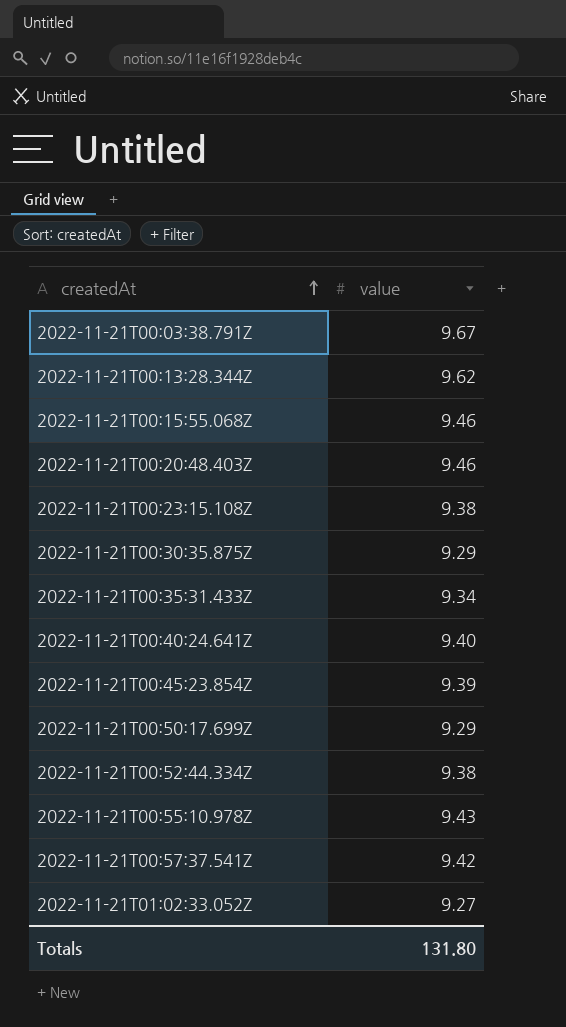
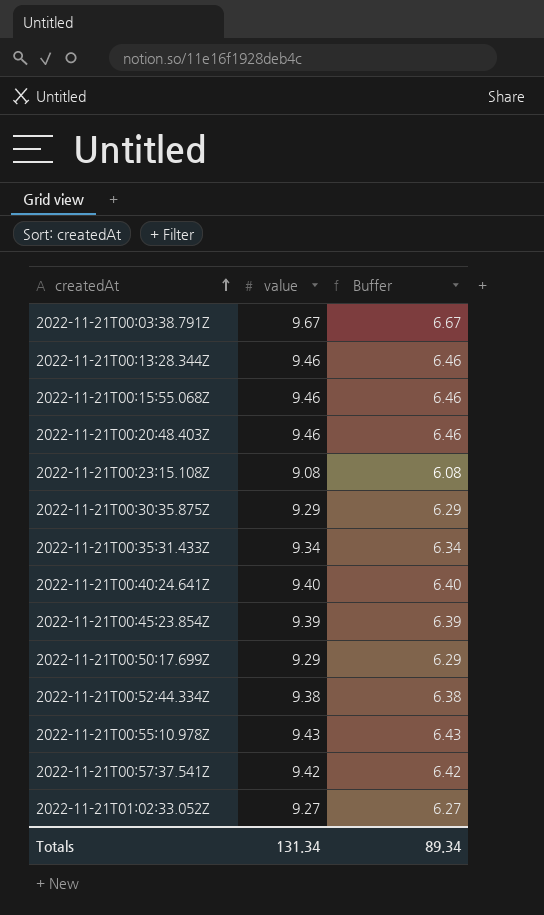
column Buffer | formula: none -> [value] - 3
2022-11-21T00:13:28.344Z | value: 9.62 -> 9.46
2022-11-21T00:23:15.108Z | value: 9.38 -> 9.08
Totals | value: 131.80 -> 131.34

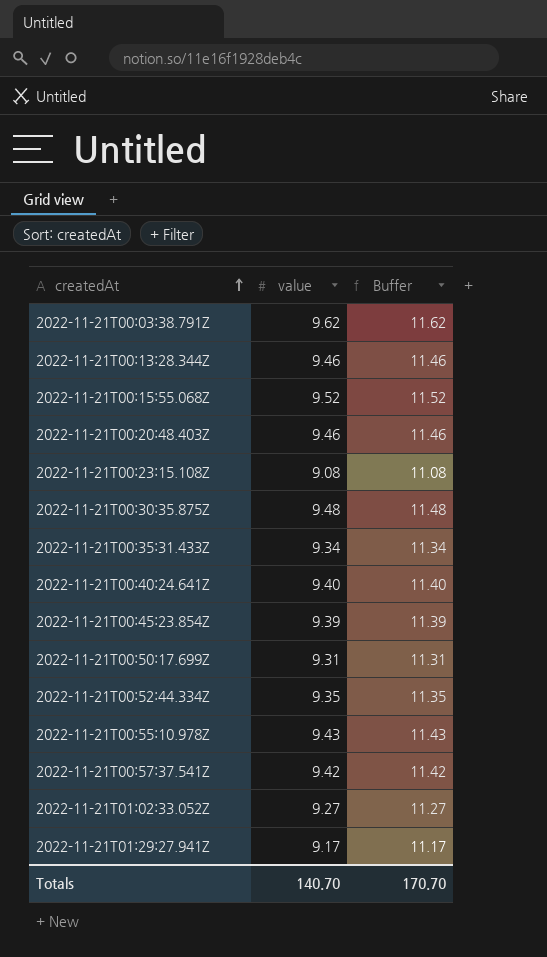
column Buffer | formula: [value] - 3 -> [value] + 2
2022-11-21T00:03:38.791Z | value: 9.67 -> 9.62
2022-11-21T00:15:55.068Z | value: 9.46 -> 9.52
2022-11-21T00:30:35.875Z | value: 9.29 -> 9.48
2022-11-21T00:50:17.699Z | value: 9.29 -> 9.31
2022-11-21T00:52:44.334Z | value: 9.38 -> 9.35
row 2022-11-21T01:29:27.941Z: none -> 9.17 | 11.17
Totals | value: 131.34 -> 140.70
Totals | Buffer: 89.34 -> 170.70

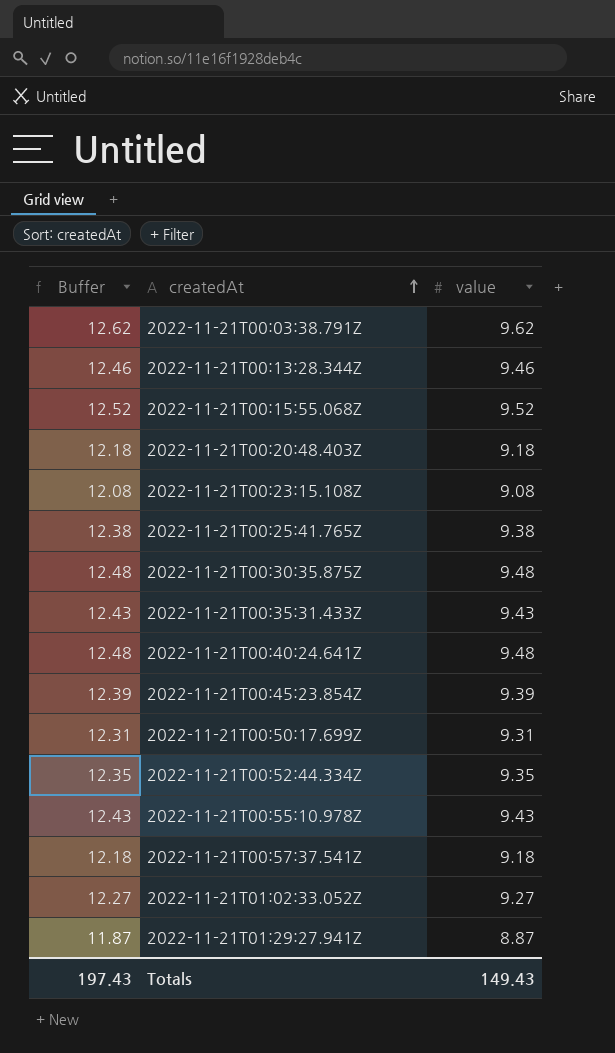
column Buffer | formula: [value] + 2 -> [value] + 3
column Buffer | position: 3 -> 1
2022-11-21T00:20:48.403Z | value: 9.46 -> 9.18
row 2022-11-21T00:25:41.765Z: none -> 12.38 | 9.38
2022-11-21T00:35:31.433Z | value: 9.34 -> 9.43
2022-11-21T00:40:24.641Z | value: 9.40 -> 9.48
2022-11-21T00:57:37.541Z | value: 9.42 -> 9.18
2022-11-21T01:29:27.941Z | value: 9.17 -> 8.87
Totals | Buffer: 170.70 -> 197.43
Totals | value: 140.70 -> 149.43

